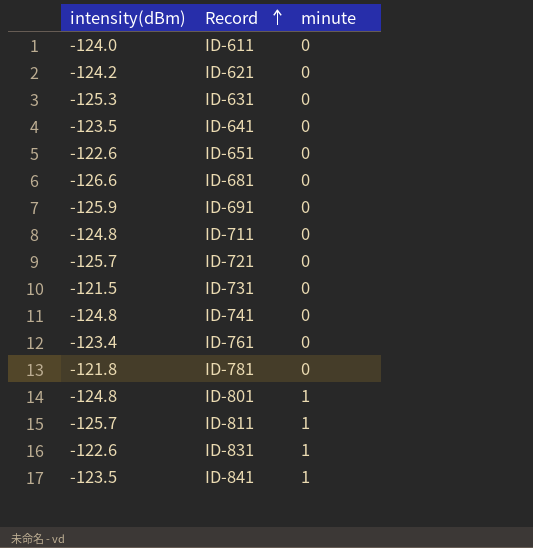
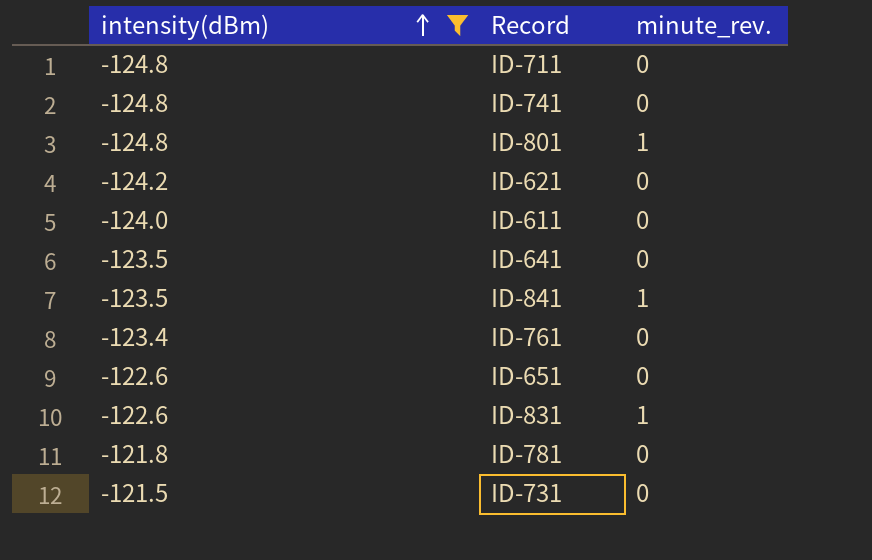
filter: none -> intensity(dBm) >= -124.8
row order: Record ascending -> intensity(dBm) ascending
column name: minute -> minute_rev.

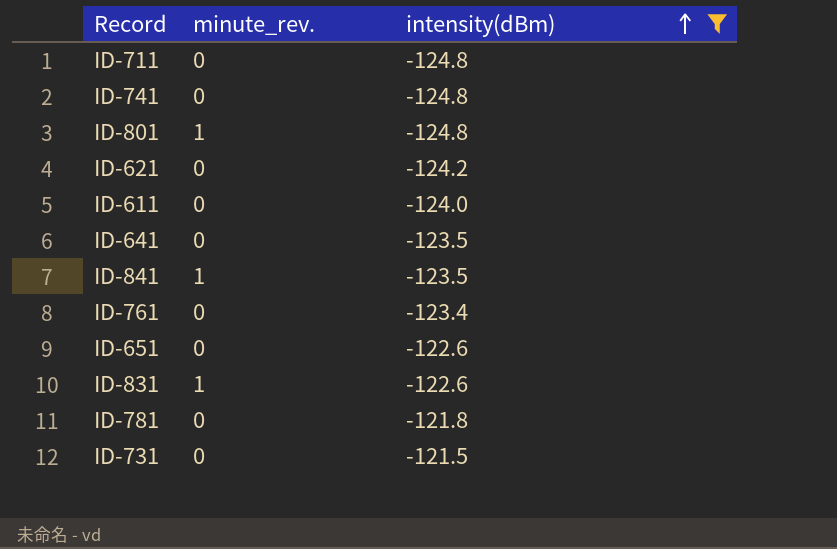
column intensity(dBm) | position: 1 -> 3

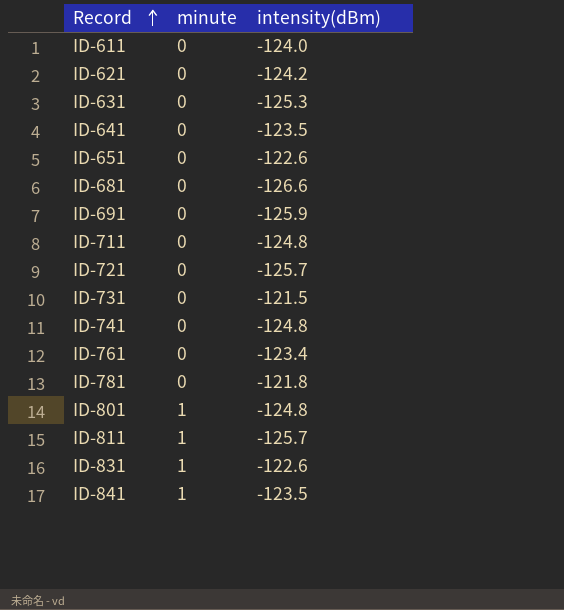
filter: intensity(dBm) >= -124.8 -> none
row order: intensity(dBm) ascending -> Record ascending
column name: minute_rev. -> minute

